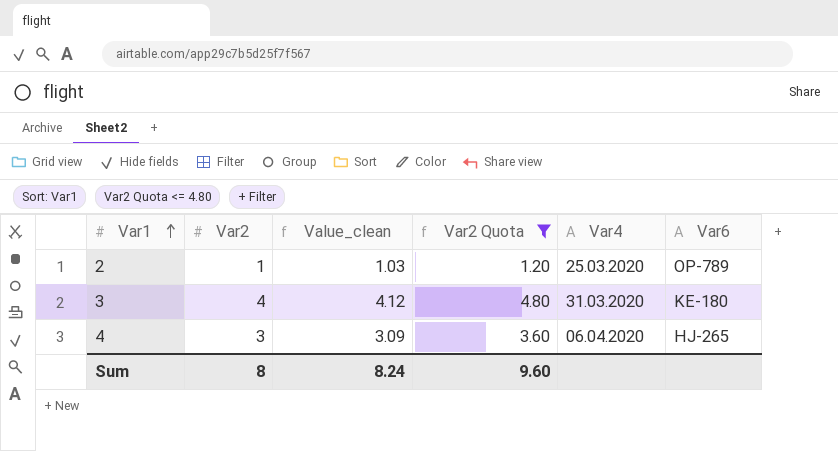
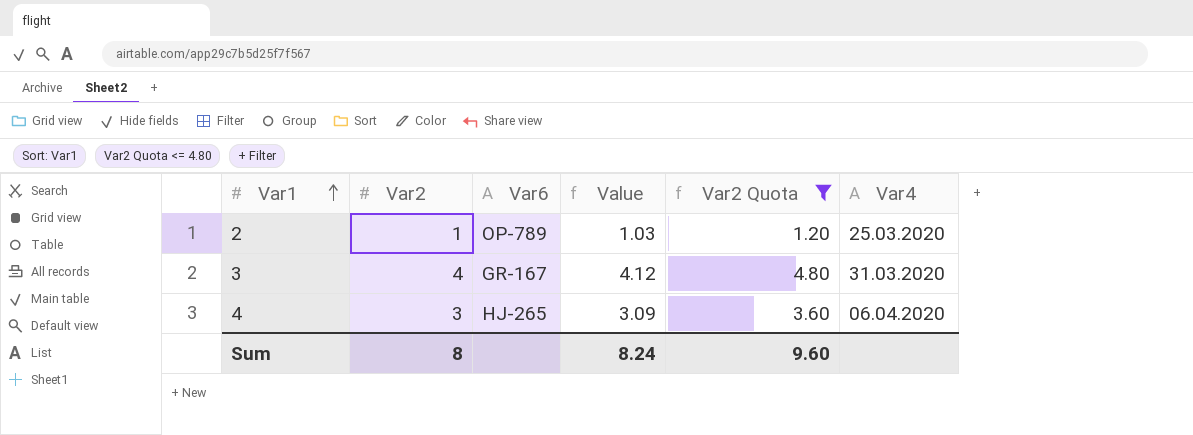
column Var6 | position: 6 -> 3
column name: Value_clean -> Value
3 | Var6: KE-180 -> GR-167

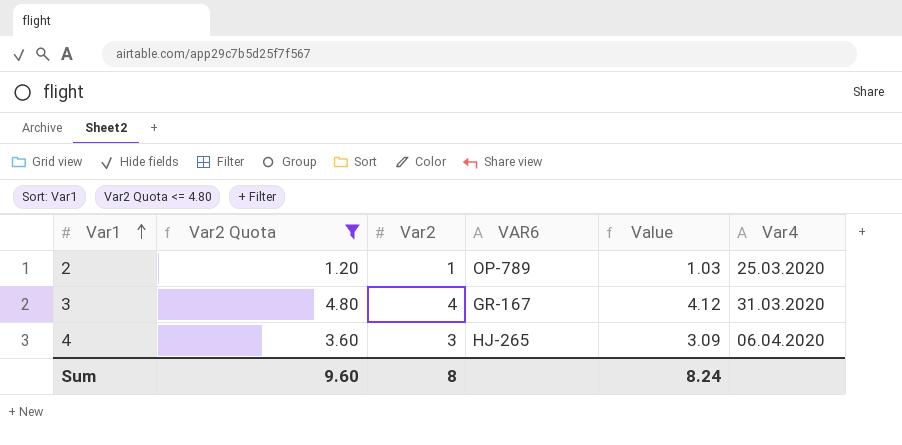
column Var2 Quota | position: 5 -> 2
column name: Var6 -> VAR6

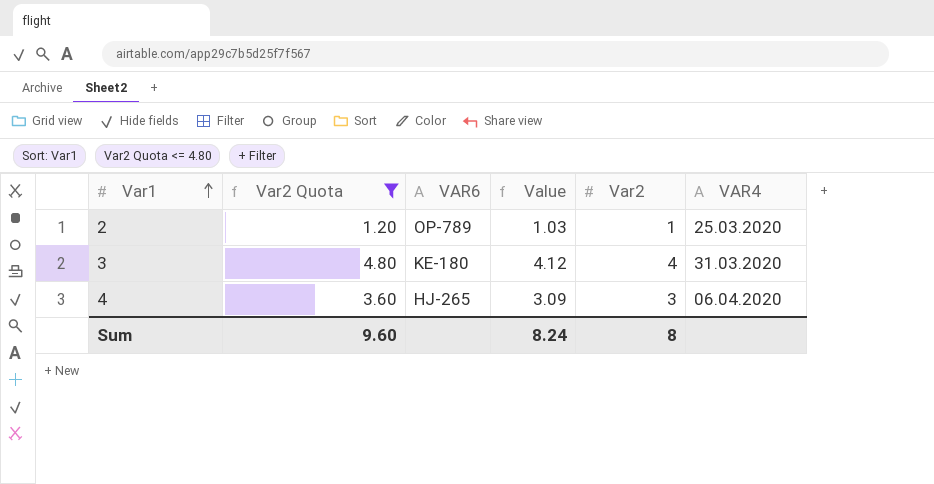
column Var2 | position: 3 -> 5
column name: Var4 -> VAR4
3 | VAR6: GR-167 -> KE-180

